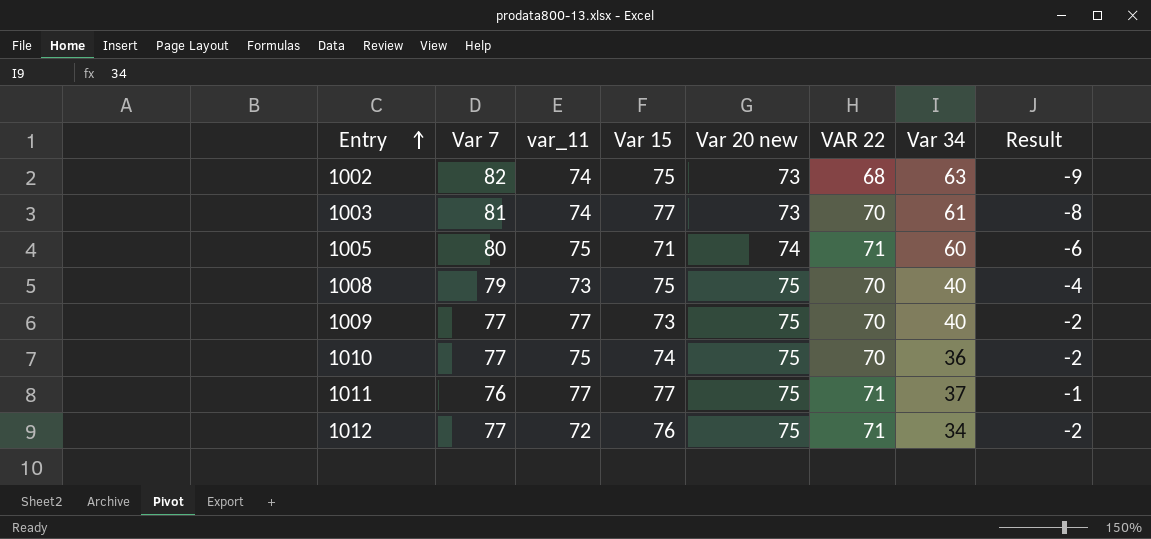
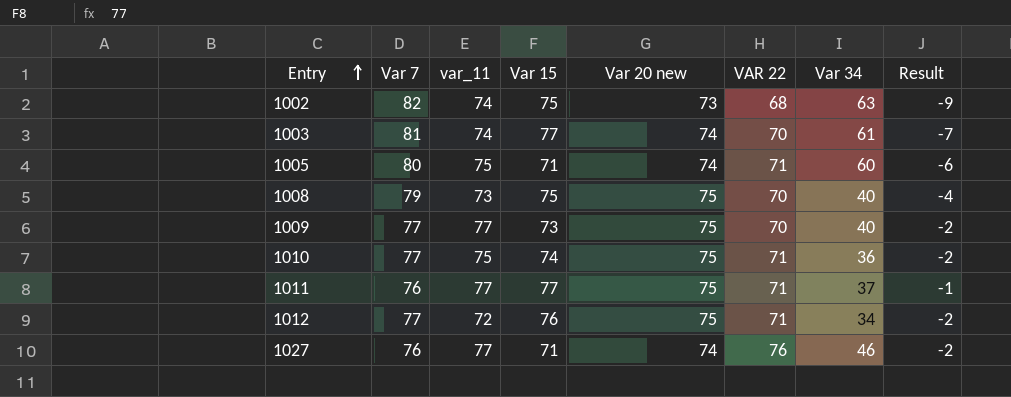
1003 | Var 20 new: 73 -> 74
1003 | Result: -8 -> -7
1010 | VAR 22: 70 -> 71
row 1027: none -> 76 | 77 | 71 | 74 | 76 | 46 | -2

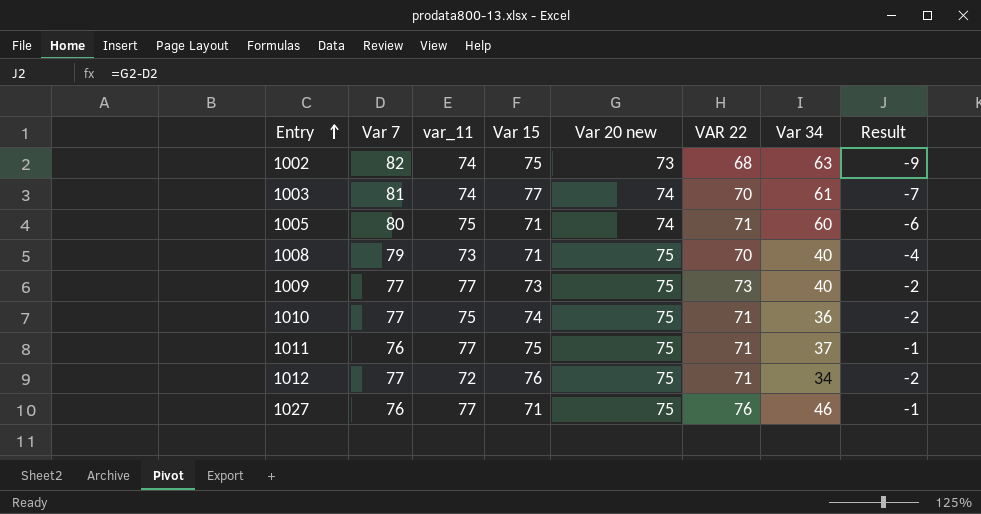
1008 | Var 15: 75 -> 71
1009 | VAR 22: 70 -> 73
1011 | Var 15: 77 -> 75
1027 | Var 20 new: 74 -> 75
1027 | Result: -2 -> -1

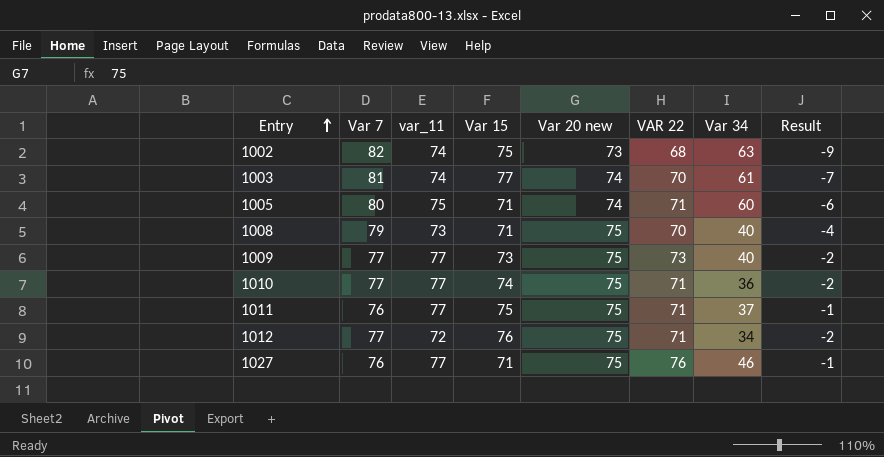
1010 | var_11: 75 -> 77

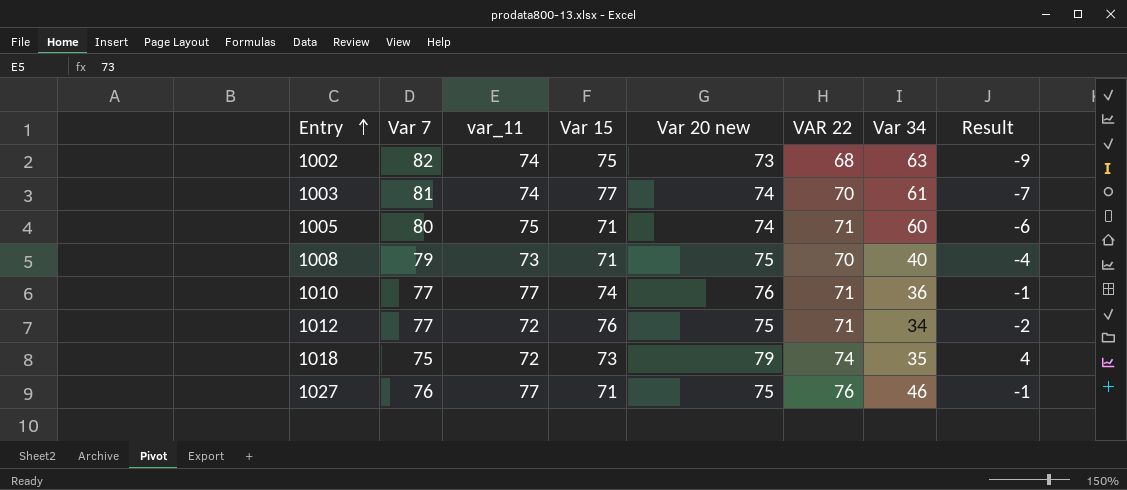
row 1009: 77 | 77 | 73 | 75 | 73 | 40 | -2 -> none
row 1011: 76 | 77 | 75 | 75 | 71 | 37 | -1 -> none
1010 | Var 20 new: 75 -> 76
1010 | Result: -2 -> -1
row 1018: none -> 75 | 72 | 73 | 79 | 74 | 35 | 4

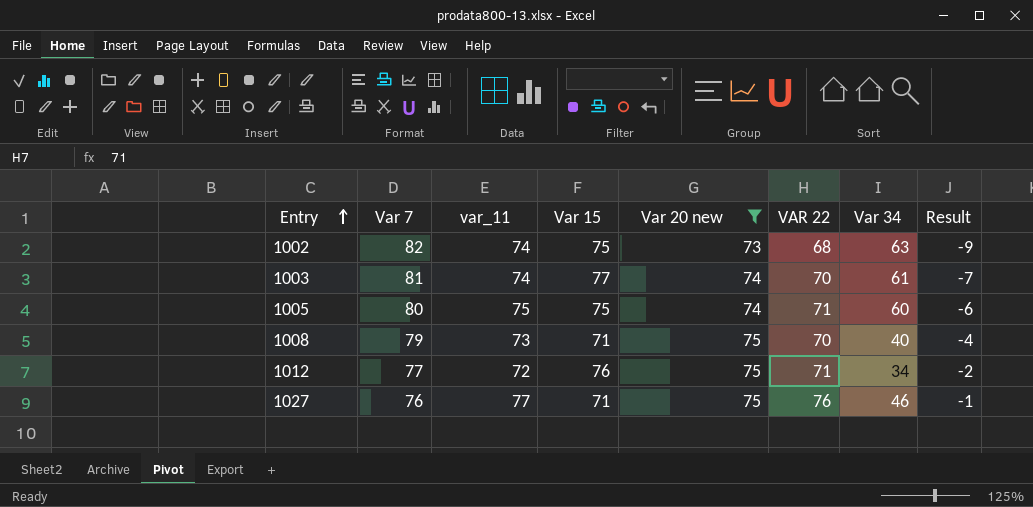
filter: none -> Var 20 new <= 75
1005 | Var 15: 71 -> 75

